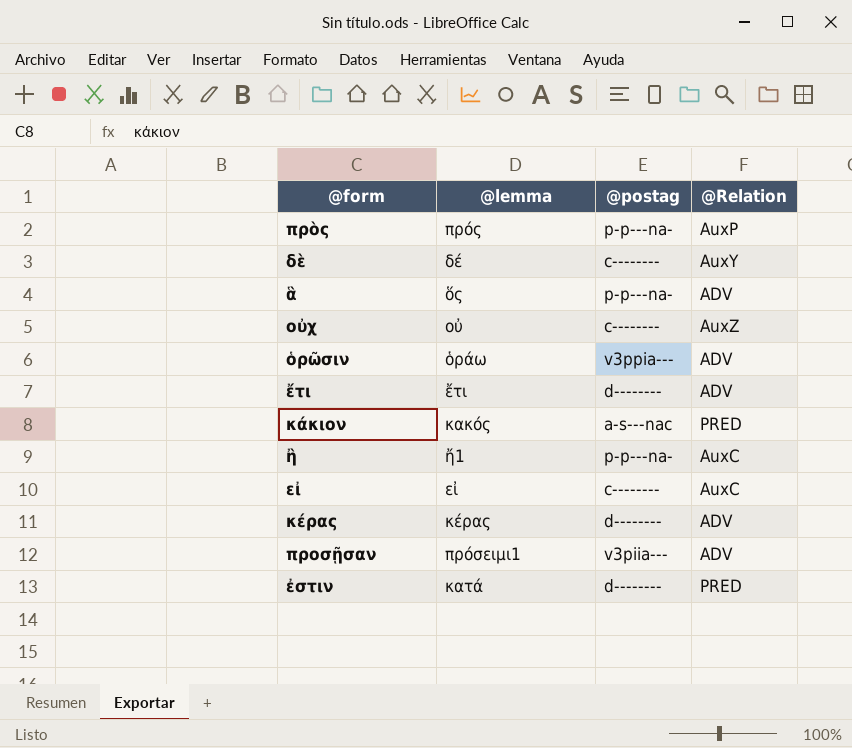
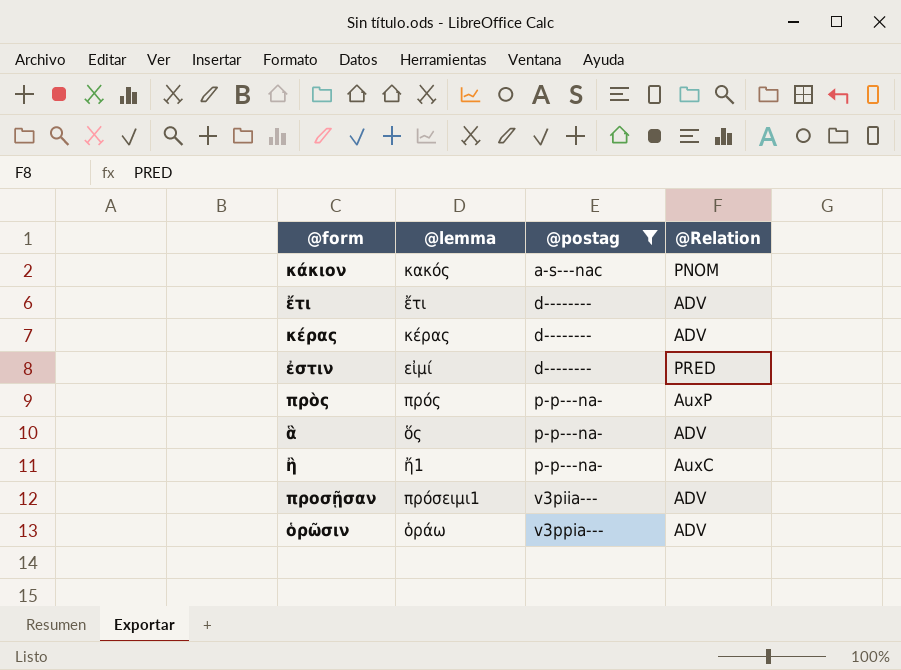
filter: none -> @postag != c--------
row order: none -> @postag ascending
κάκιον | @Relation: PRED -> PNOM
ἐστιν | @lemma: κατά -> εἰμί

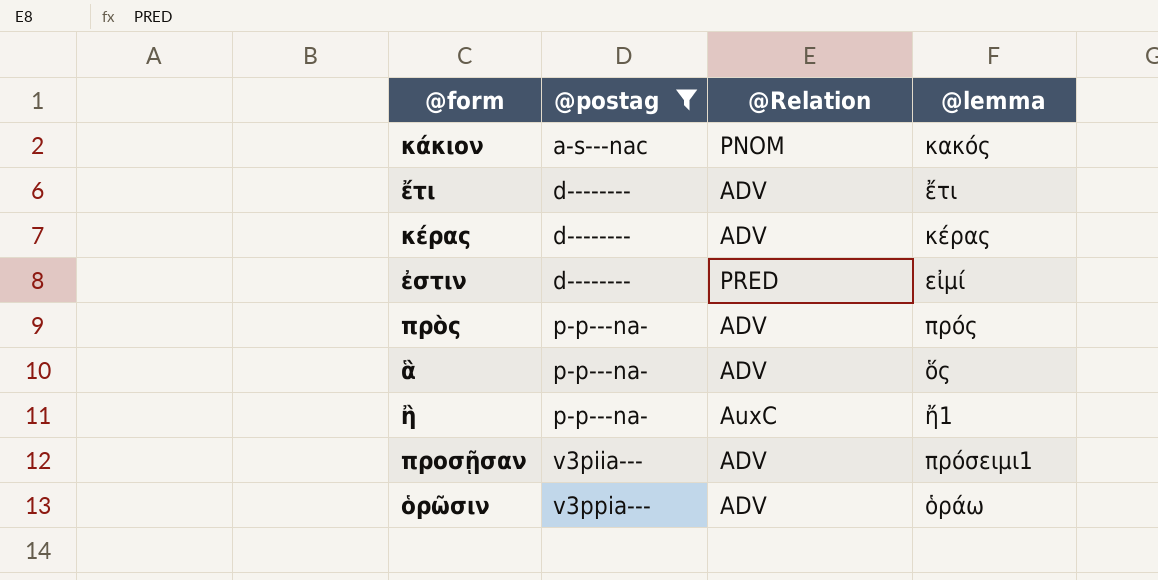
column @lemma | position: 2 -> 4
πρὸς | @Relation: AuxP -> ADV

